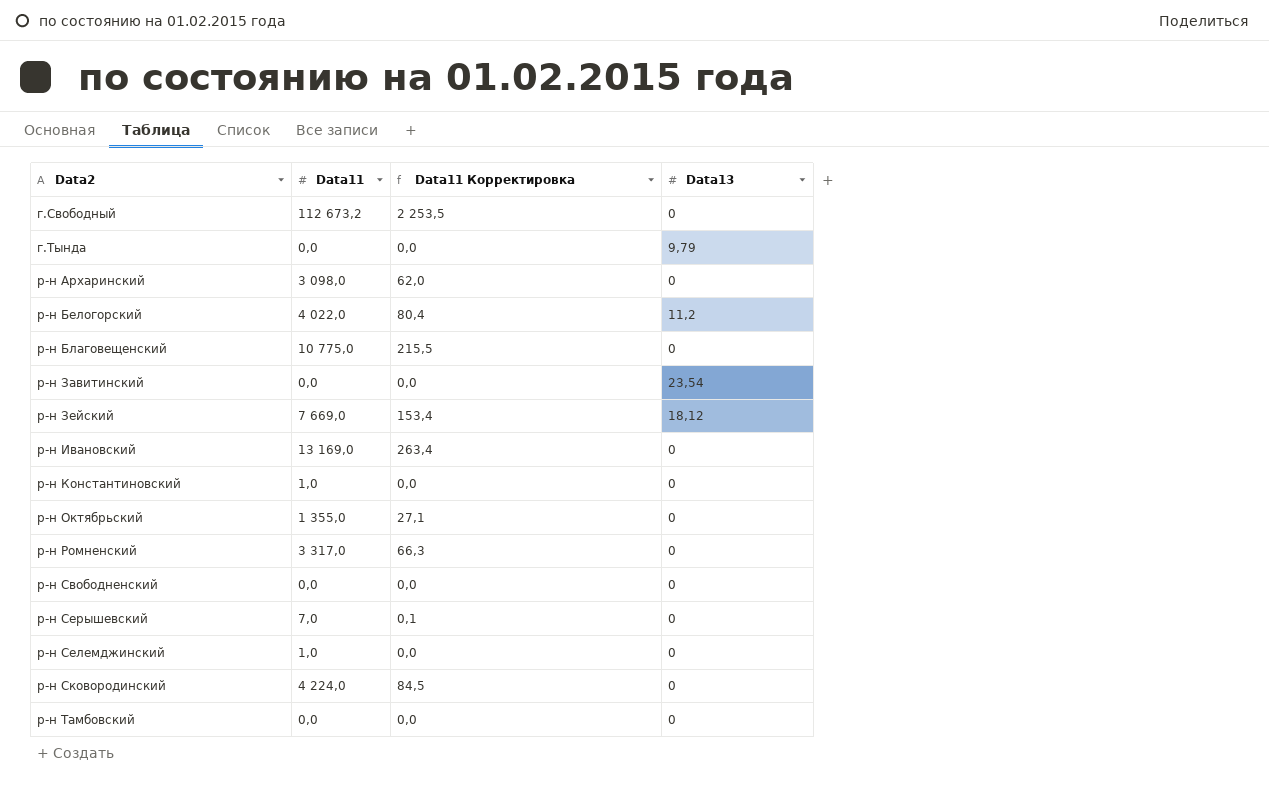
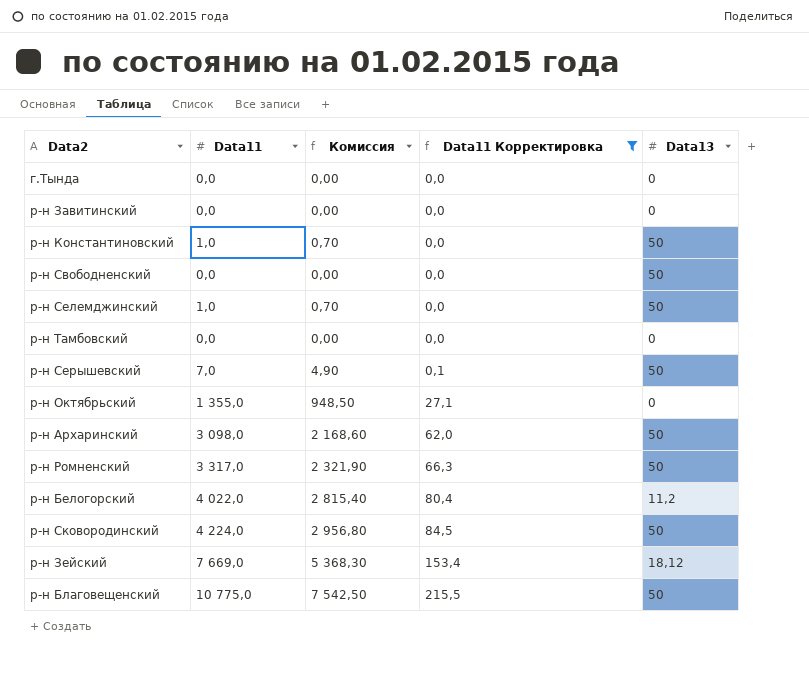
filter: none -> Data11 Корректировка <= 215,5
row order: none -> Data11 Корректировка ascending
column Комиссия | formula: none -> [Data11] * 0,7
г.Тында | Data13: 9,79 -> 0
р-н Завитинский | Data13: 23,54 -> 0
р-н Константиновский | Data13: 0 -> 50
р-н Свободненский | Data13: 0 -> 50
р-н Селемджинский | Data13: 0 -> 50
р-н Серышевский | Data13: 0 -> 50
р-н Архаринский | Data13: 0 -> 50
р-н Ромненский | Data13: 0 -> 50
р-н Сковородинский | Data13: 0 -> 50
р-н Благовещенский | Data13: 0 -> 50

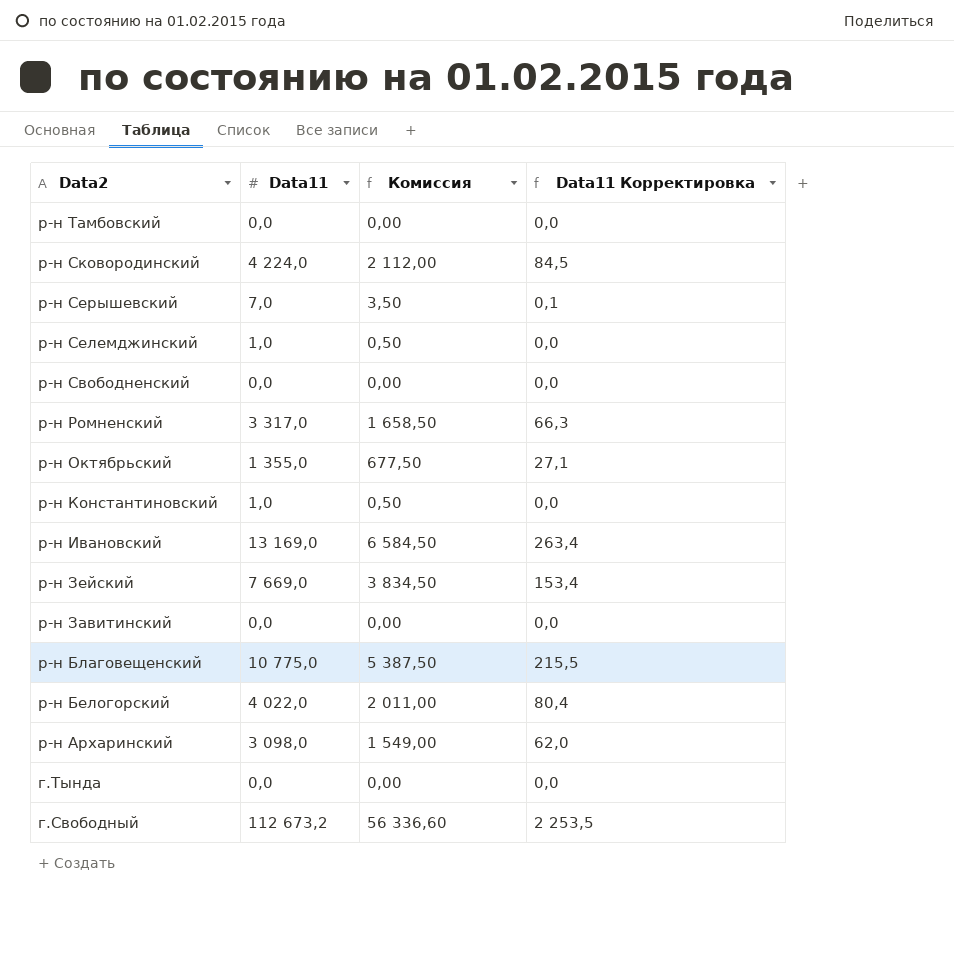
filter: Data11 Корректировка <= 215,5 -> none
row order: Data11 Корректировка ascending -> Data2 descending
column Data13 | position: 5 -> none
column Комиссия | formula: [Data11] * 0,7 -> [Data11] * 0,5

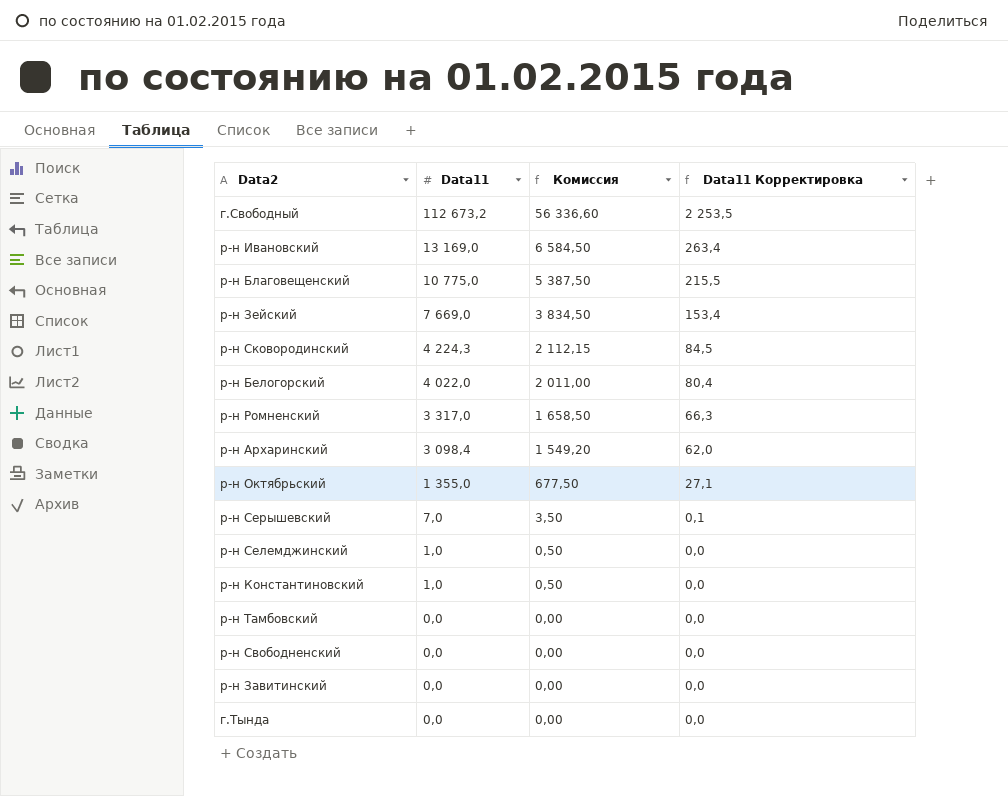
row order: Data2 descending -> Data11 descending
р-н Сковородинский | Data11: 4 224,0 -> 4 224,3
р-н Сковородинский | Комиссия: 2 112,00 -> 2 112,15
р-н Архаринский | Data11: 3 098,0 -> 3 098,4
р-н Архаринский | Комиссия: 1 549,00 -> 1 549,20

